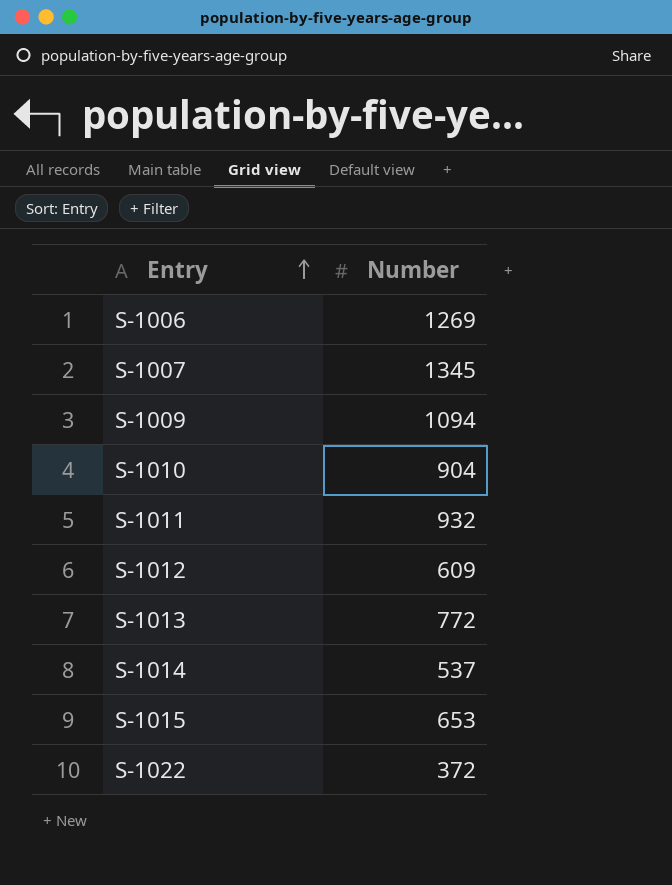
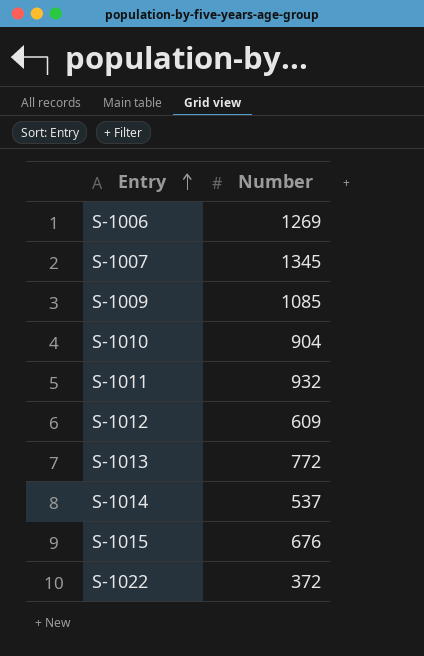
S-1009 | Number: 1094 -> 1085
S-1015 | Number: 653 -> 676

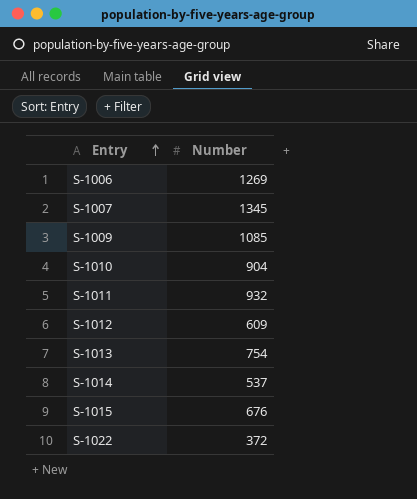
S-1013 | Number: 772 -> 754

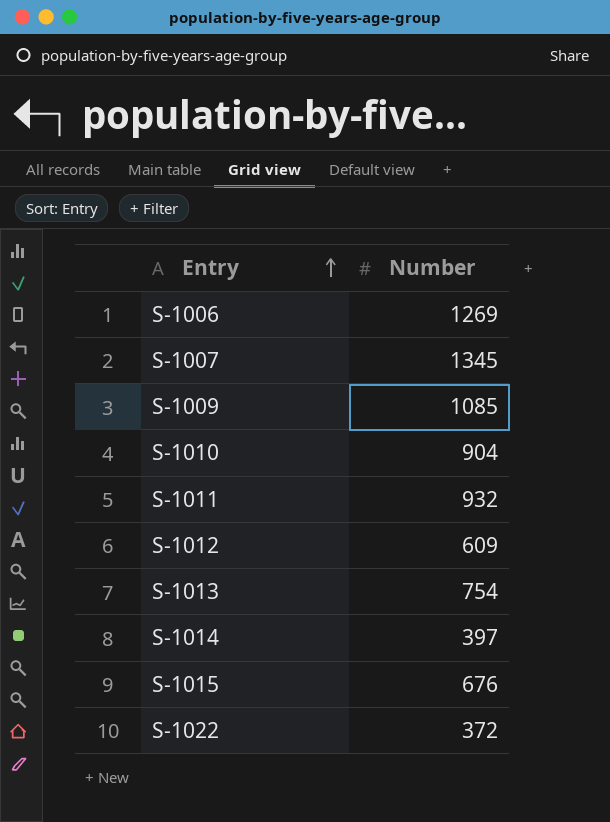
S-1014 | Number: 537 -> 397

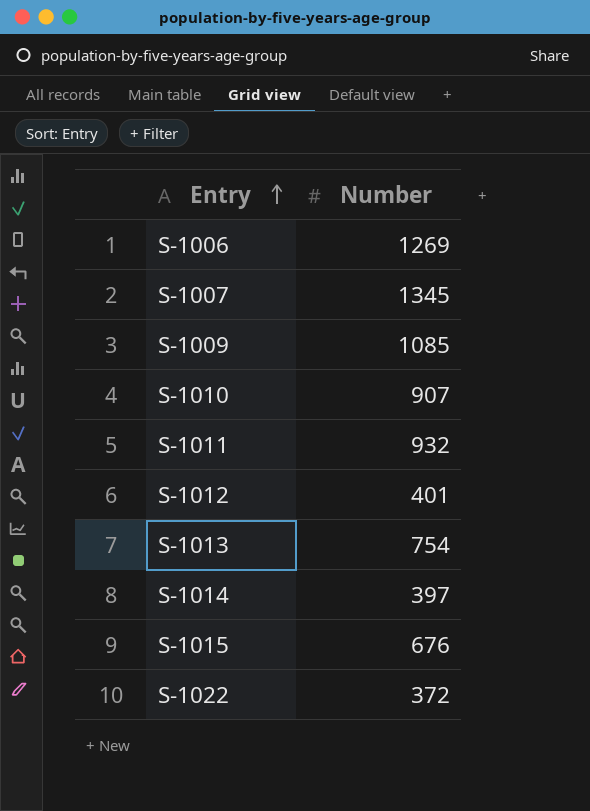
S-1010 | Number: 904 -> 907
S-1012 | Number: 609 -> 401

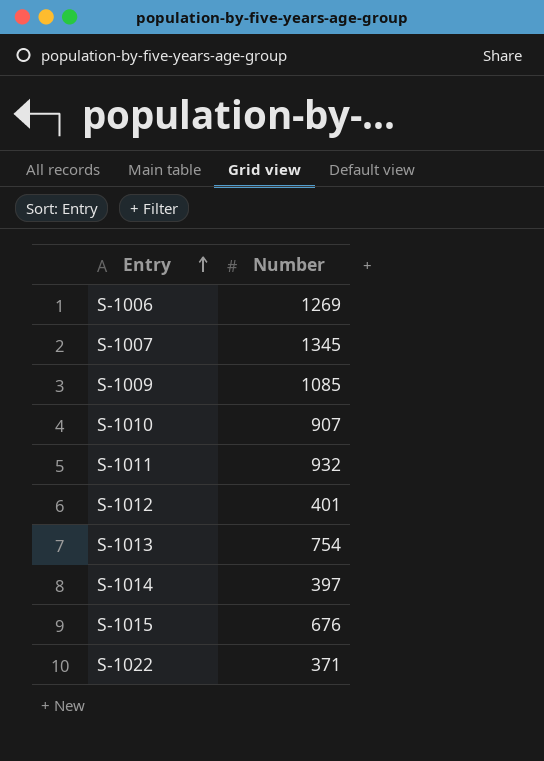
S-1022 | Number: 372 -> 371

